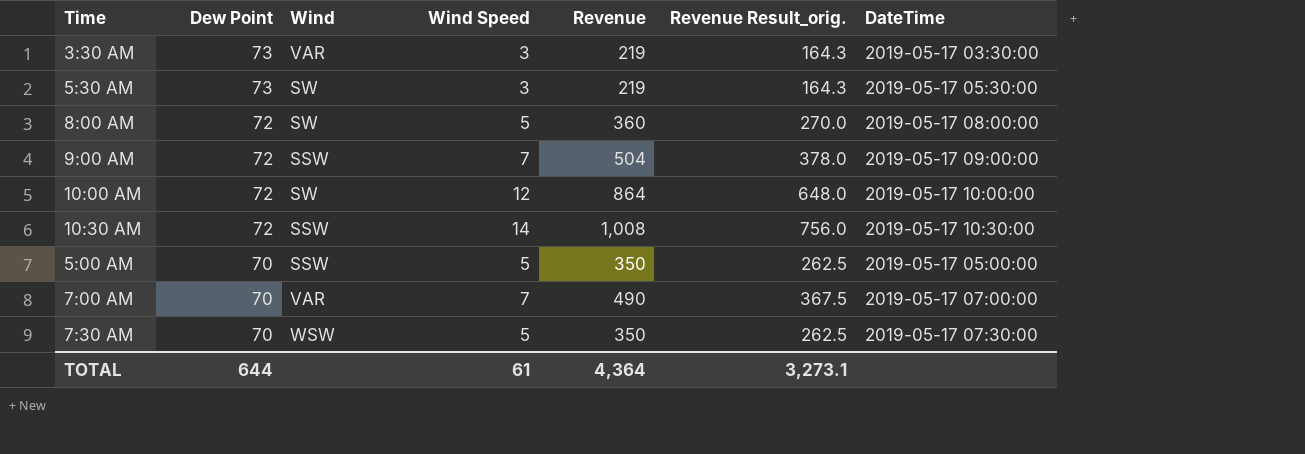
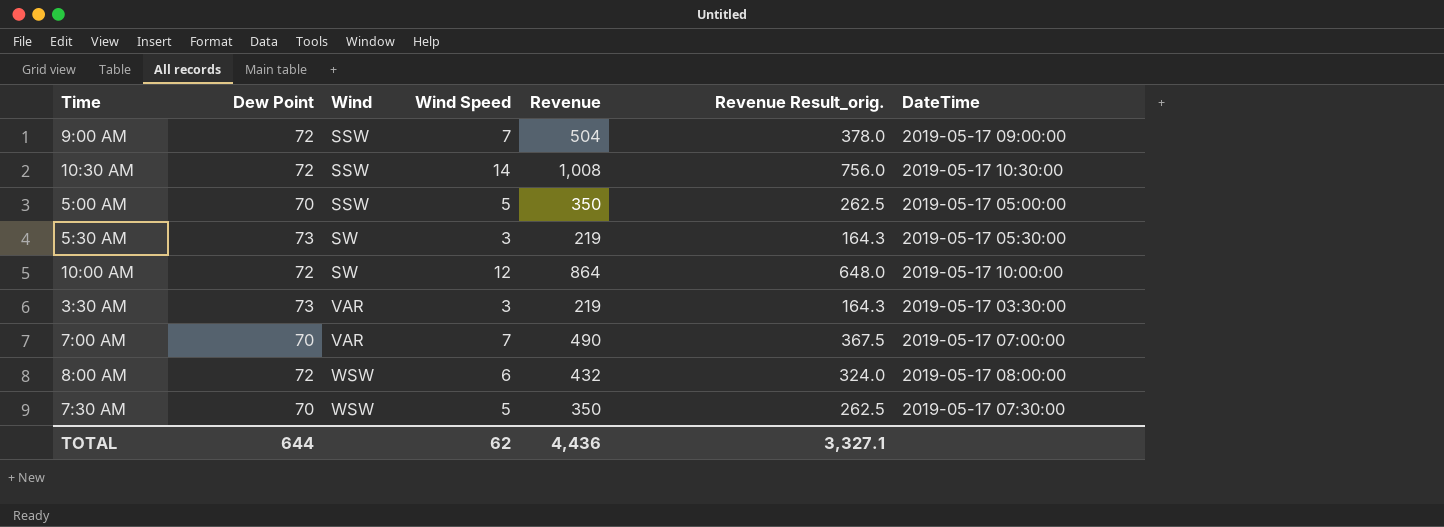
row order: Dew Point descending -> Wind ascending
8:00 AM | Wind: SW -> WSW
8:00 AM | Wind Speed: 5 -> 6
8:00 AM | Revenue: 360 -> 432
8:00 AM | Revenue Result_orig.: 270.0 -> 324.0
TOTAL | Wind Speed: 61 -> 62
TOTAL | Revenue: 4,364 -> 4,436
TOTAL | Revenue Result_orig.: 3,273.1 -> 3,327.1

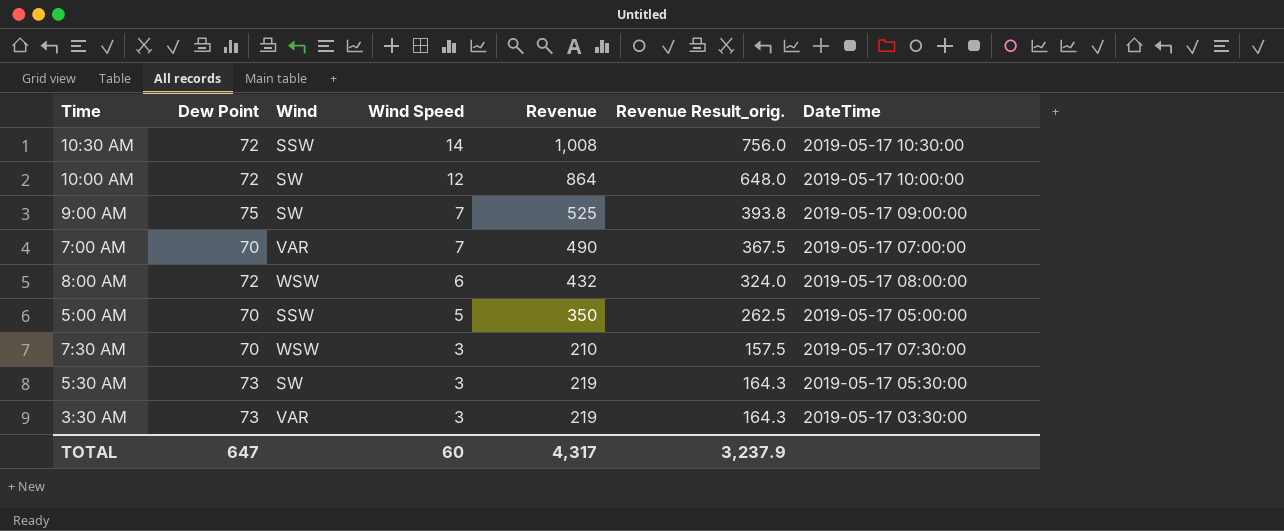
row order: Wind ascending -> Wind Speed descending
9:00 AM | Dew Point: 72 -> 75
9:00 AM | Wind: SSW -> SW
9:00 AM | Revenue: 504 -> 525
9:00 AM | Revenue Result_orig.: 378.0 -> 393.8
7:30 AM | Wind Speed: 5 -> 3
7:30 AM | Revenue: 350 -> 210
7:30 AM | Revenue Result_orig.: 262.5 -> 157.5
TOTAL | Dew Point: 644 -> 647
TOTAL | Wind Speed: 62 -> 60
TOTAL | Revenue: 4,436 -> 4,317
TOTAL | Revenue Result_orig.: 3,327.1 -> 3,237.9

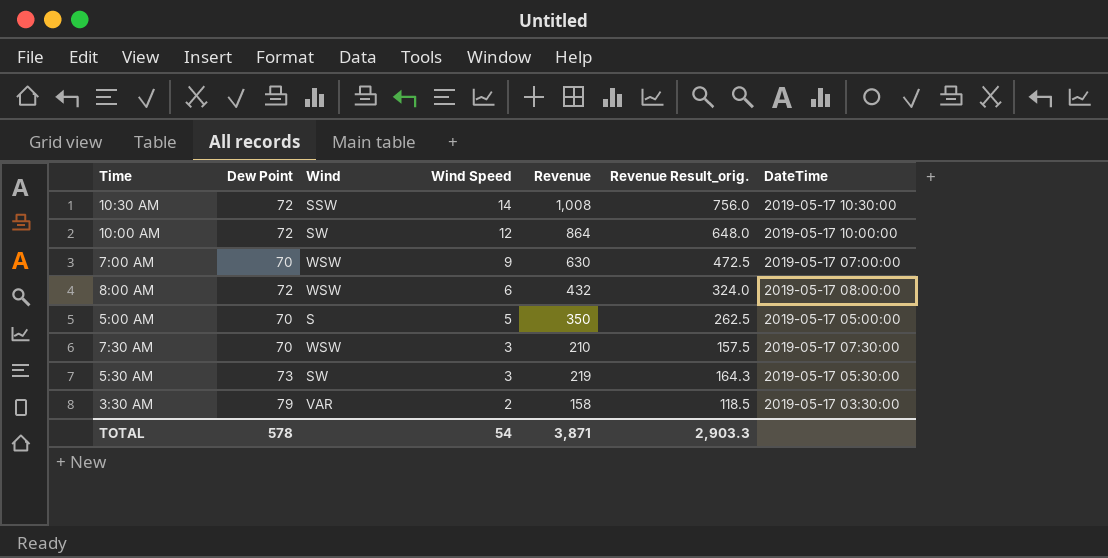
row 9:00 AM: 75 | SW | 7 | 525 | 393.8 | 2019-05-17 09:00:00 -> none
7:00 AM | Wind: VAR -> WSW
7:00 AM | Wind Speed: 7 -> 9
7:00 AM | Revenue: 490 -> 630
7:00 AM | Revenue Result_orig.: 367.5 -> 472.5
5:00 AM | Wind: SSW -> S
3:30 AM | Dew Point: 73 -> 79
3:30 AM | Wind Speed: 3 -> 2
3:30 AM | Revenue: 219 -> 158
3:30 AM | Revenue Result_orig.: 164.3 -> 118.5
TOTAL | Dew Point: 647 -> 578
TOTAL | Wind Speed: 60 -> 54
TOTAL | Revenue: 4,317 -> 3,871
TOTAL | Revenue Result_orig.: 3,237.9 -> 2,903.3

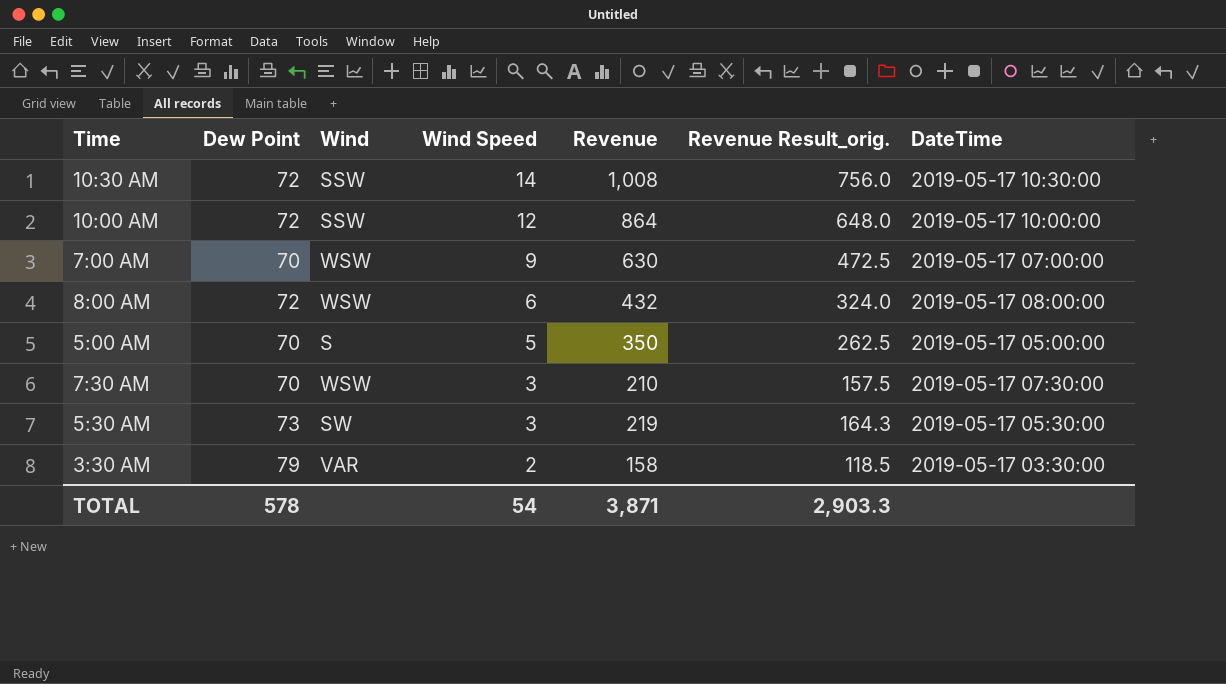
10:00 AM | Wind: SW -> SSW

